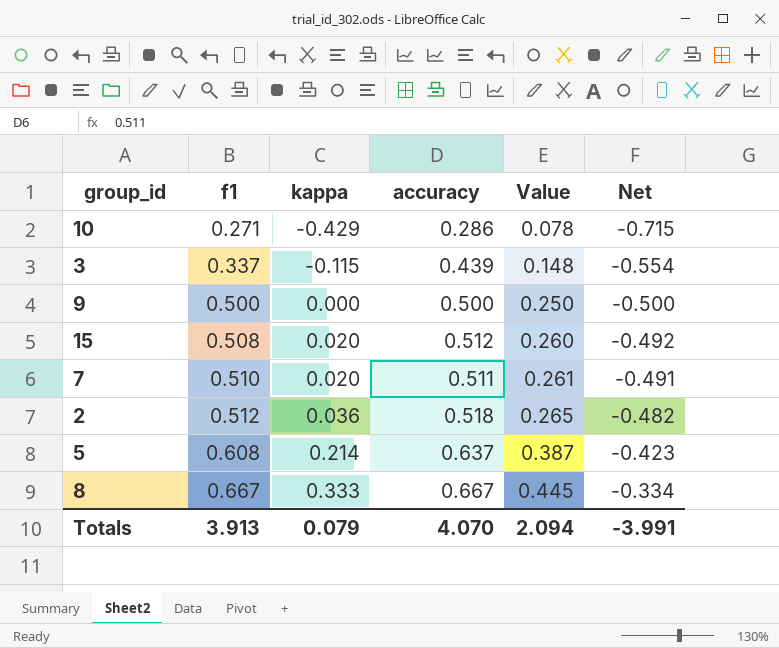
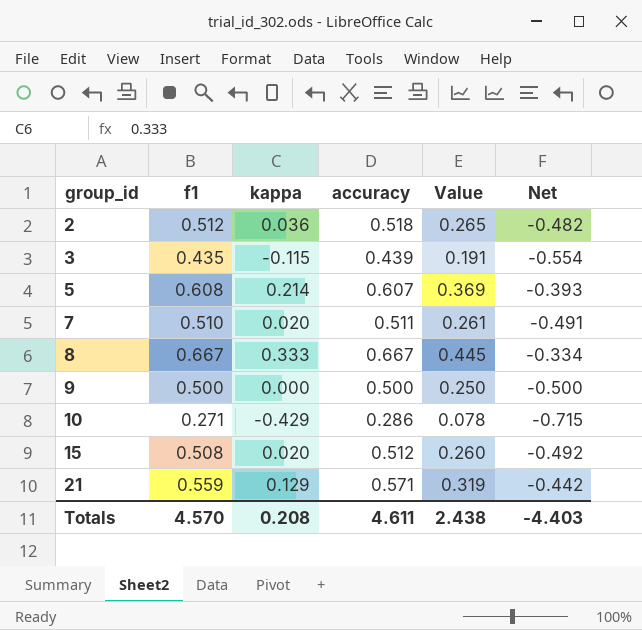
row order: f1 ascending -> group_id ascending
3 | f1: 0.337 -> 0.435
3 | Value: 0.148 -> 0.191
5 | accuracy: 0.637 -> 0.607
5 | Value: 0.387 -> 0.369
5 | Net: -0.423 -> -0.393
row 21: none -> 0.559 | 0.129 | 0.571 | 0.319 | -0.442
Totals | f1: 3.913 -> 4.570
Totals | kappa: 0.079 -> 0.208
Totals | accuracy: 4.070 -> 4.611
Totals | Value: 2.094 -> 2.438
Totals | Net: -3.991 -> -4.403

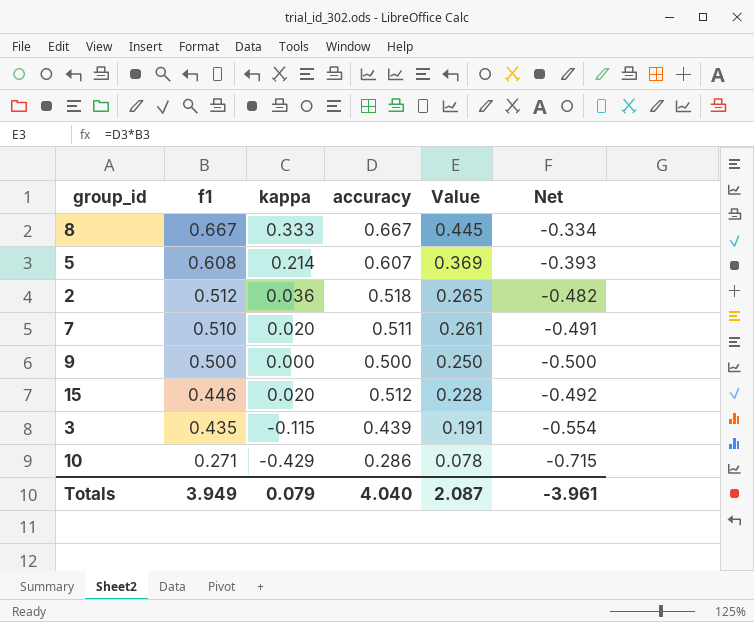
row order: group_id ascending -> f1 descending
row 21: 0.559 | 0.129 | 0.571 | 0.319 | -0.442 -> none
15 | f1: 0.508 -> 0.446
15 | Value: 0.260 -> 0.228
Totals | f1: 4.570 -> 3.949
Totals | kappa: 0.208 -> 0.079
Totals | accuracy: 4.611 -> 4.040
Totals | Value: 2.438 -> 2.087
Totals | Net: -4.403 -> -3.961

